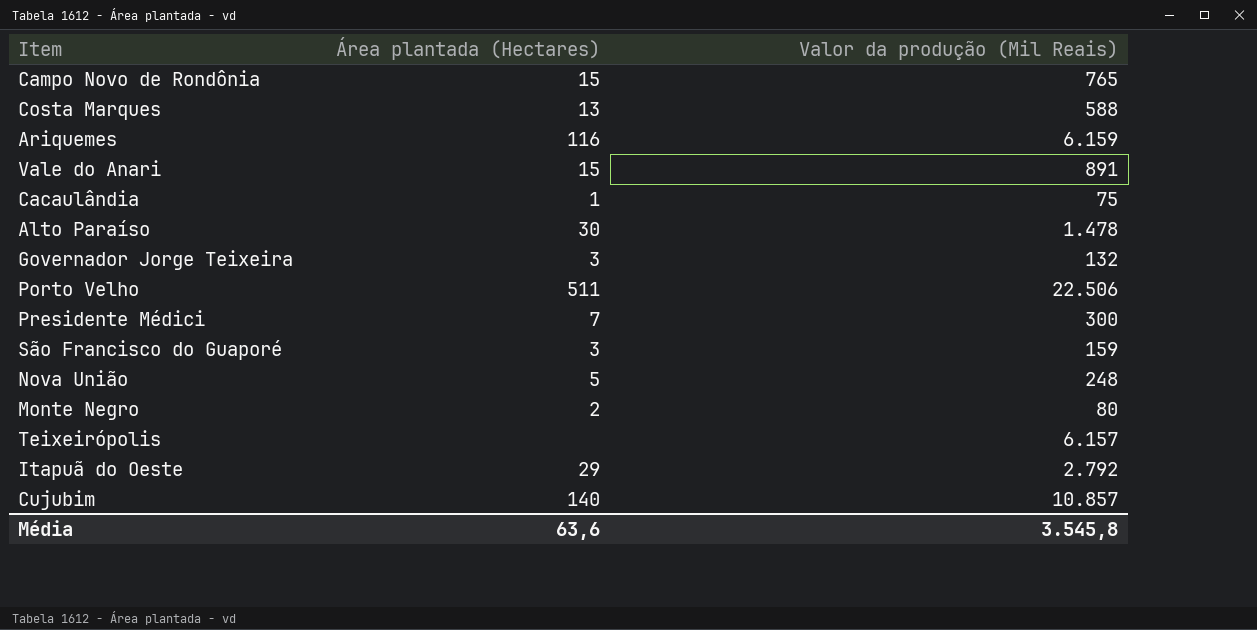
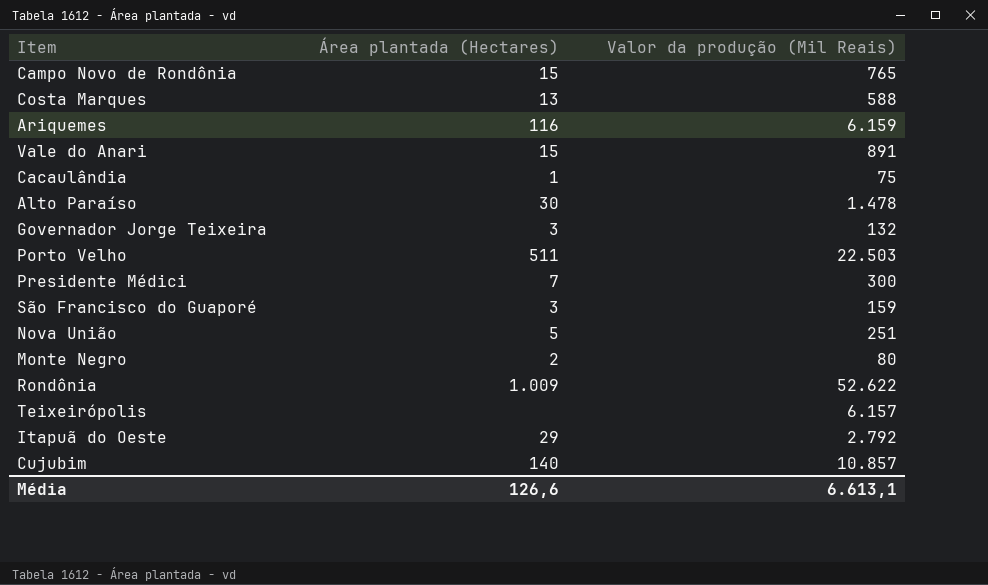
Porto Velho | Valor da produção (Mil Reais): 22.506 -> 22.503
Nova União | Valor da produção (Mil Reais): 248 -> 251
row Rondônia: none -> 1.009 | 52.622
Média | Área plantada (Hectares): 63,6 -> 126,6
Média | Valor da produção (Mil Reais): 3.545,8 -> 6.613,1

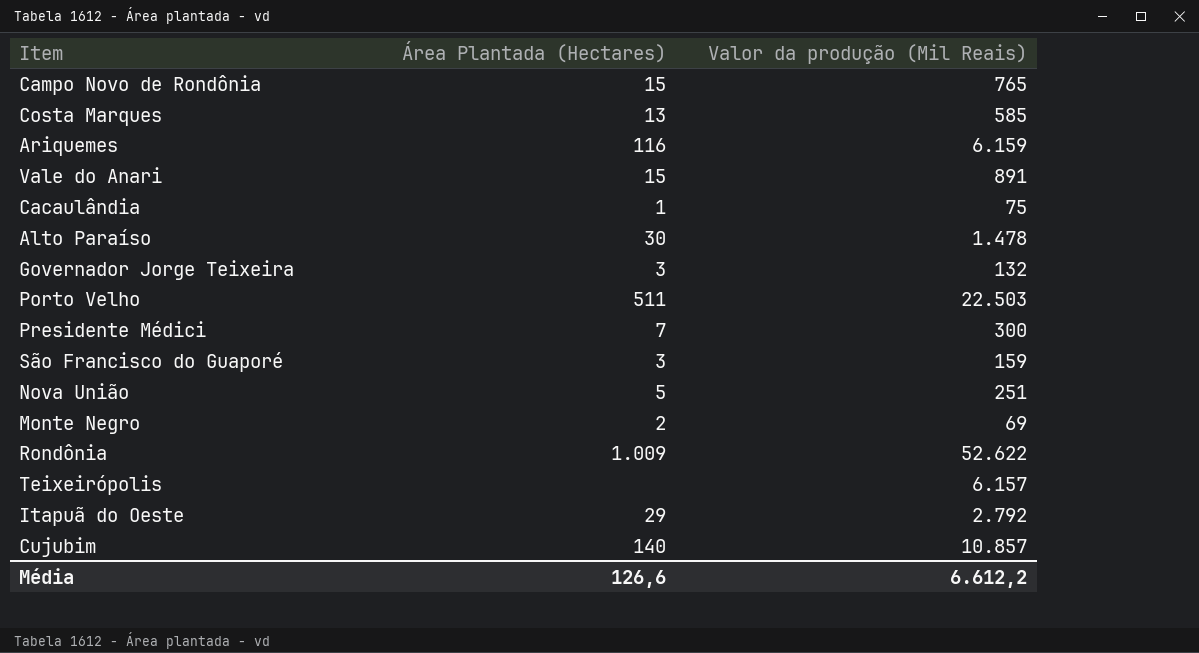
column name: Área plantada (Hectares) -> Área Plantada (Hectares)
Costa Marques | Valor da produção (Mil Reais): 588 -> 585
Monte Negro | Valor da produção (Mil Reais): 80 -> 69
Média | Valor da produção (Mil Reais): 6.613,1 -> 6.612,2

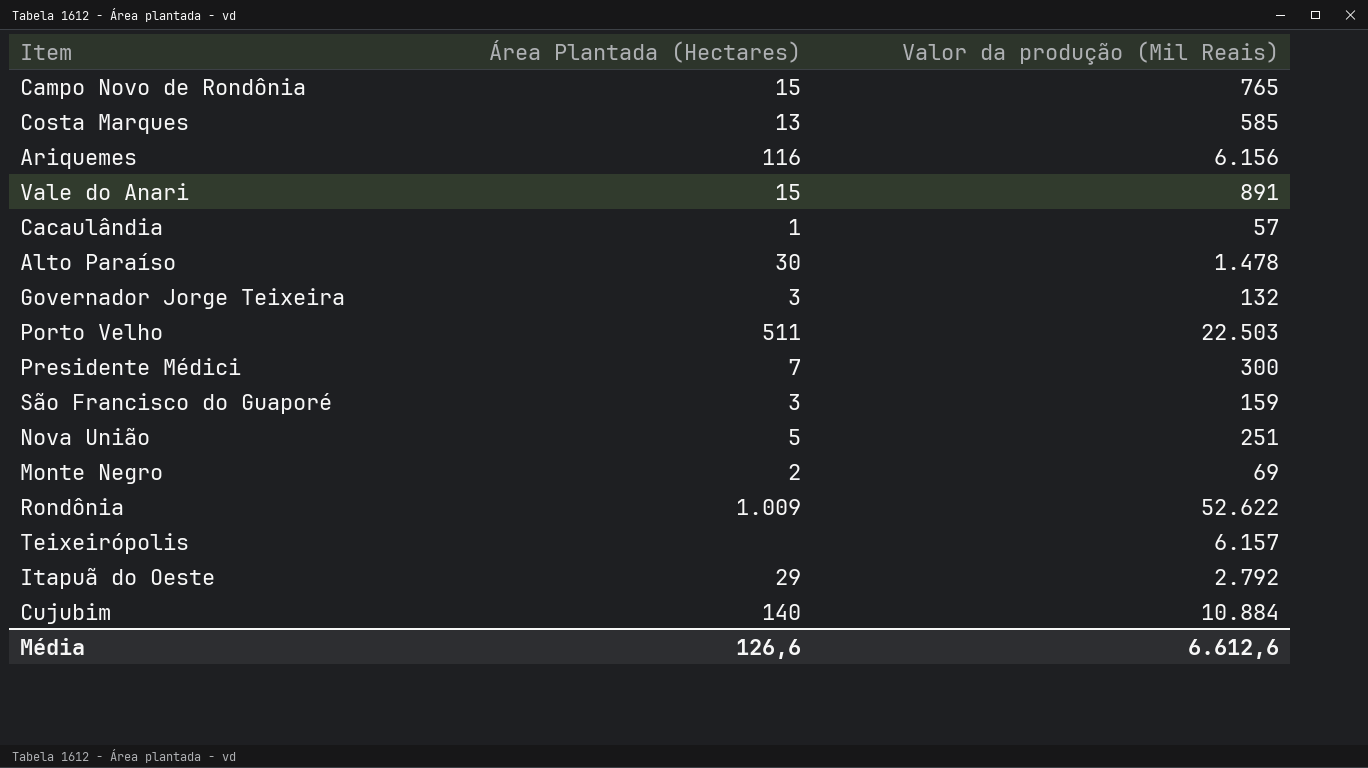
Ariquemes | Valor da produção (Mil Reais): 6.159 -> 6.156
Cacaulândia | Valor da produção (Mil Reais): 75 -> 57
Cujubim | Valor da produção (Mil Reais): 10.857 -> 10.884
Média | Valor da produção (Mil Reais): 6.612,2 -> 6.612,6

